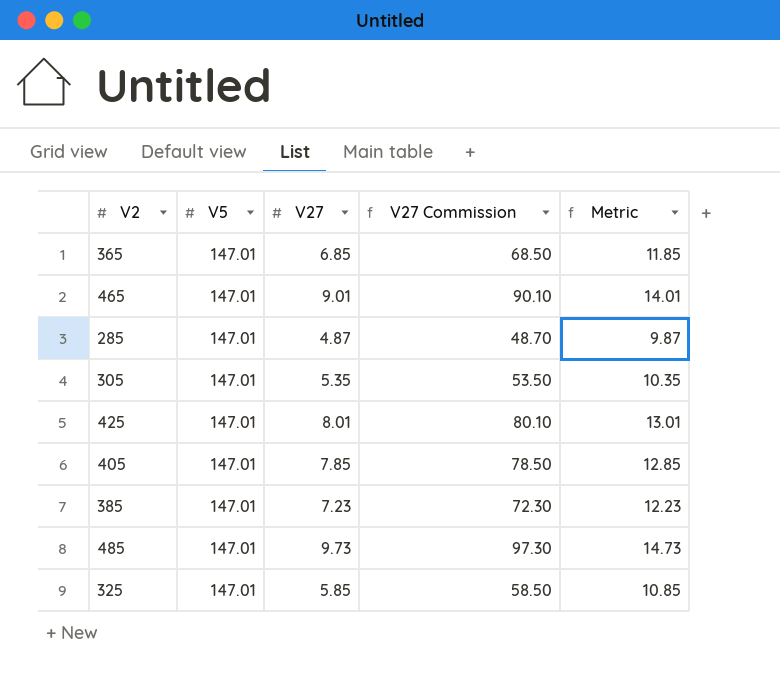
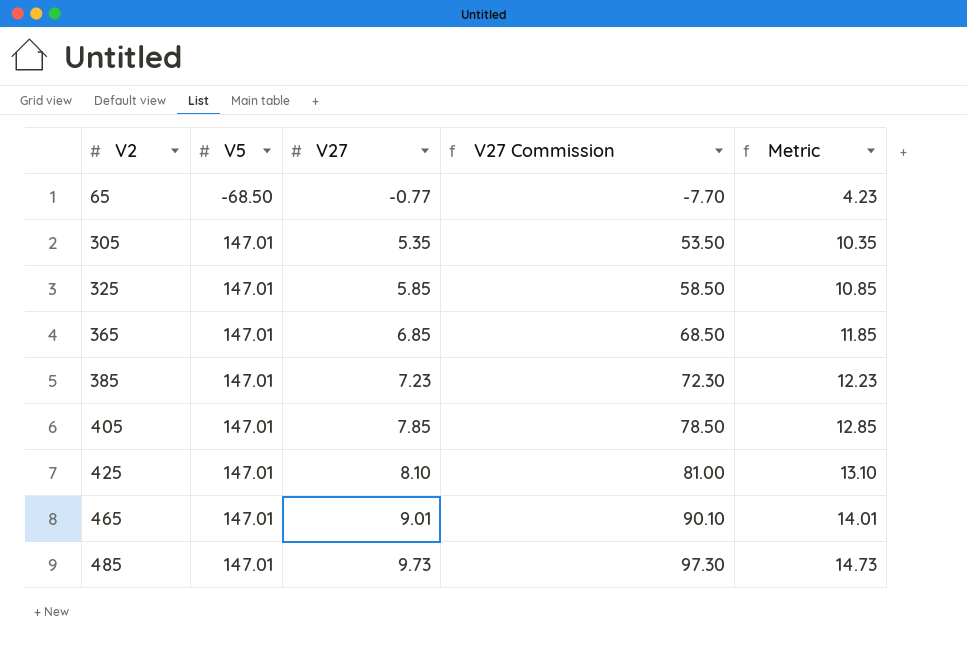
row order: none -> V2 ascending
row 285: 147.01 | 4.87 | 48.70 | 9.87 -> none
row 65: none -> -68.50 | -0.77 | -7.70 | 4.23
425 | V27: 8.01 -> 8.10
425 | V27 Commission: 80.10 -> 81.00
425 | Metric: 13.01 -> 13.10

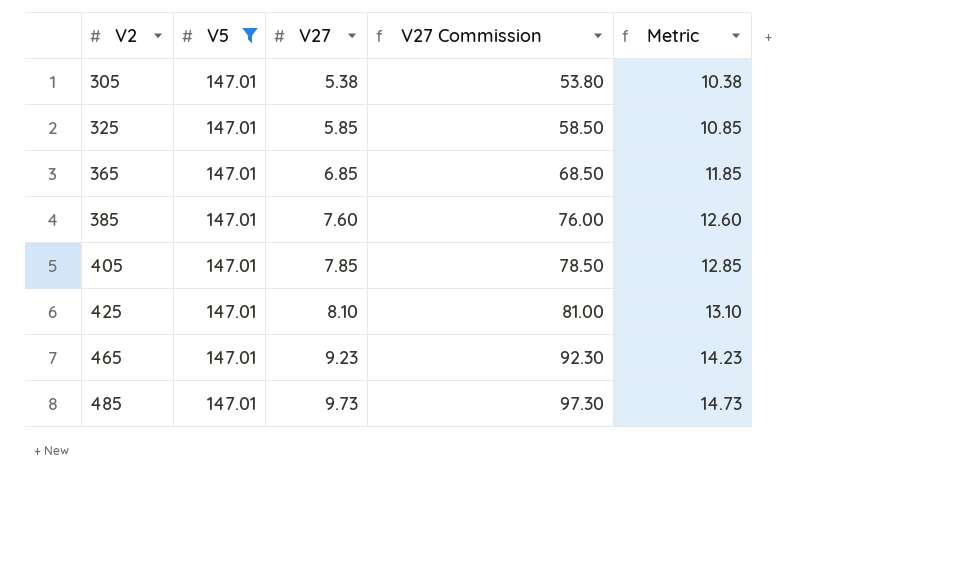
filter: none -> V5 = 147.01
305 | V27: 5.35 -> 5.38
305 | V27 Commission: 53.50 -> 53.80
305 | Metric: 10.35 -> 10.38
385 | V27: 7.23 -> 7.60
385 | V27 Commission: 72.30 -> 76.00
385 | Metric: 12.23 -> 12.60
465 | V27: 9.01 -> 9.23
465 | V27 Commission: 90.10 -> 92.30
465 | Metric: 14.01 -> 14.23

